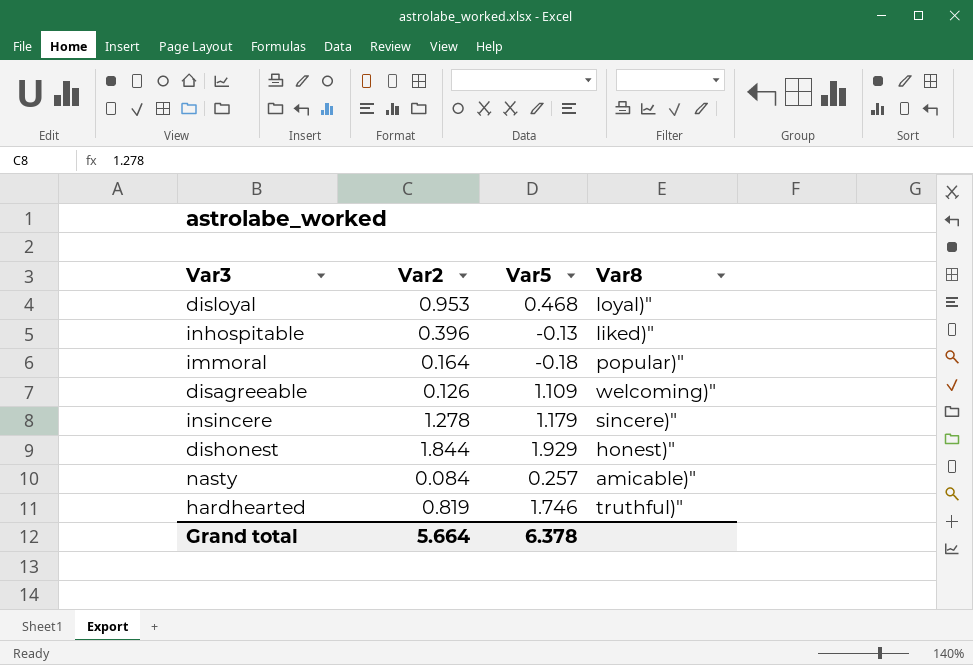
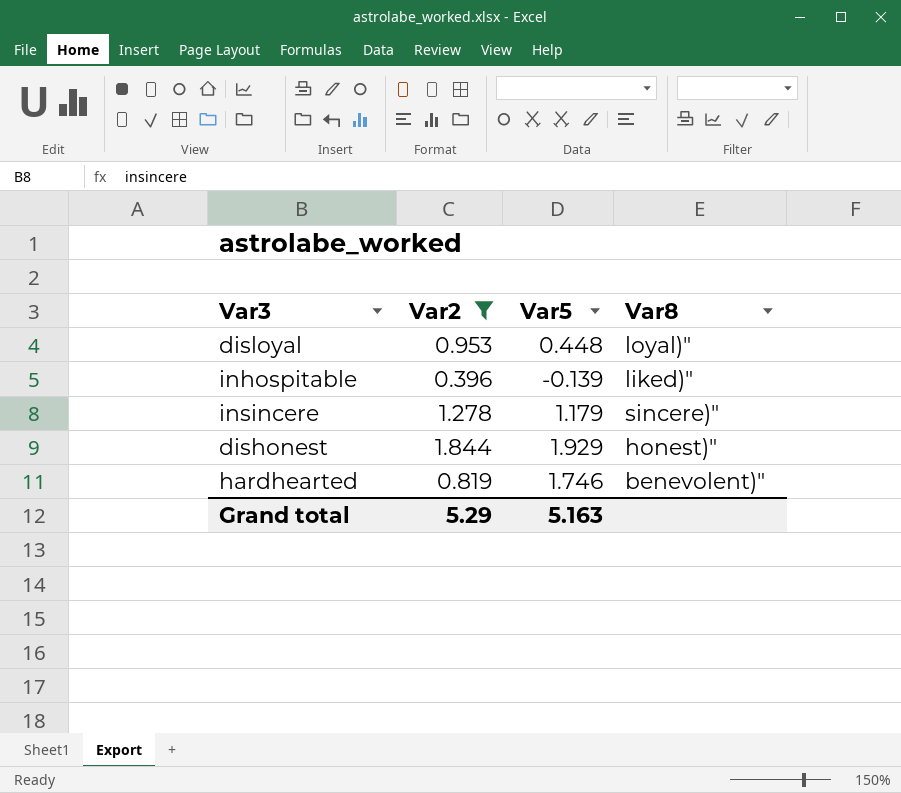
filter: none -> Var2 >= 0.396
disloyal | Var5: 0.468 -> 0.448
inhospitable | Var5: -0.13 -> -0.139
hardhearted | Var8: truthful)" -> benevolent)"
Grand total | Var2: 5.664 -> 5.29
Grand total | Var5: 6.378 -> 5.163

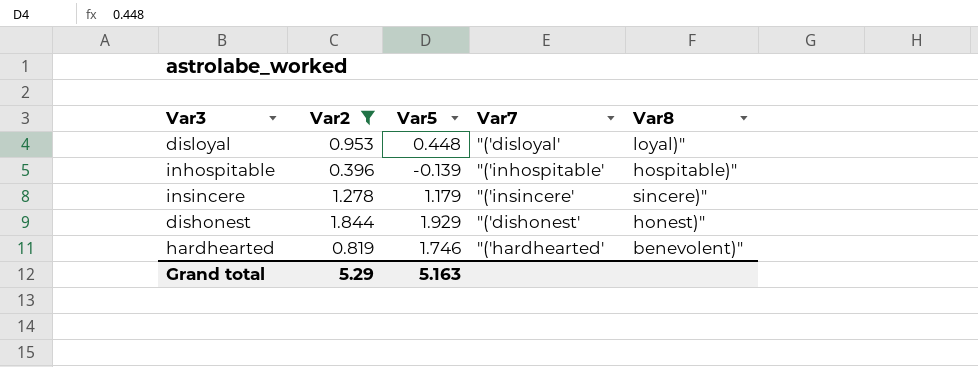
column Var7 | position: none -> 4
inhospitable | Var8: liked)" -> hospitable)"

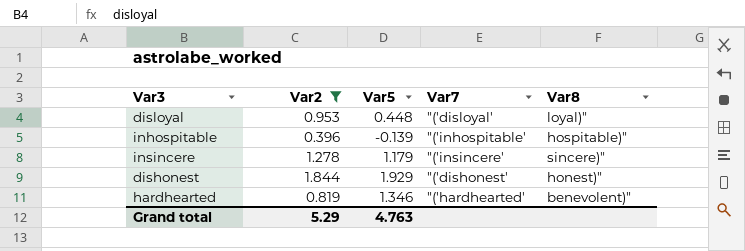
hardhearted | Var5: 1.746 -> 1.346
Grand total | Var5: 5.163 -> 4.763

